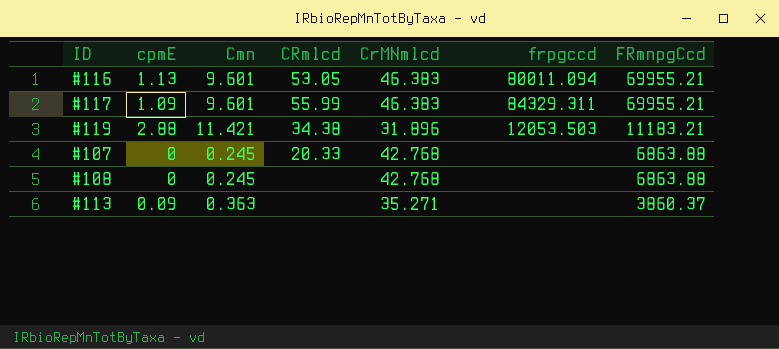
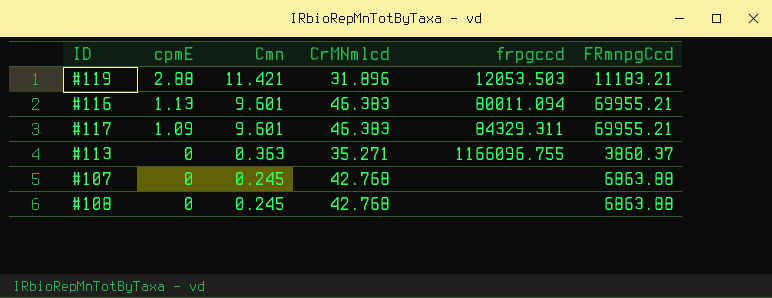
row order: FRmnpgCcd descending -> cpmE descending
column CRmlcd | position: 4 -> none
#113 | cpmE: 0.09 -> 0
#113 | frpgccd: none -> 1166096.755

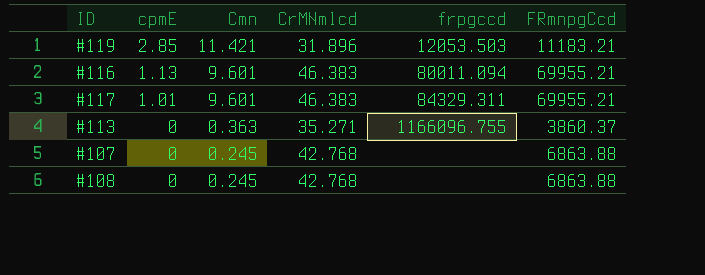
#119 | cpmE: 2.88 -> 2.85
#117 | cpmE: 1.09 -> 1.01

